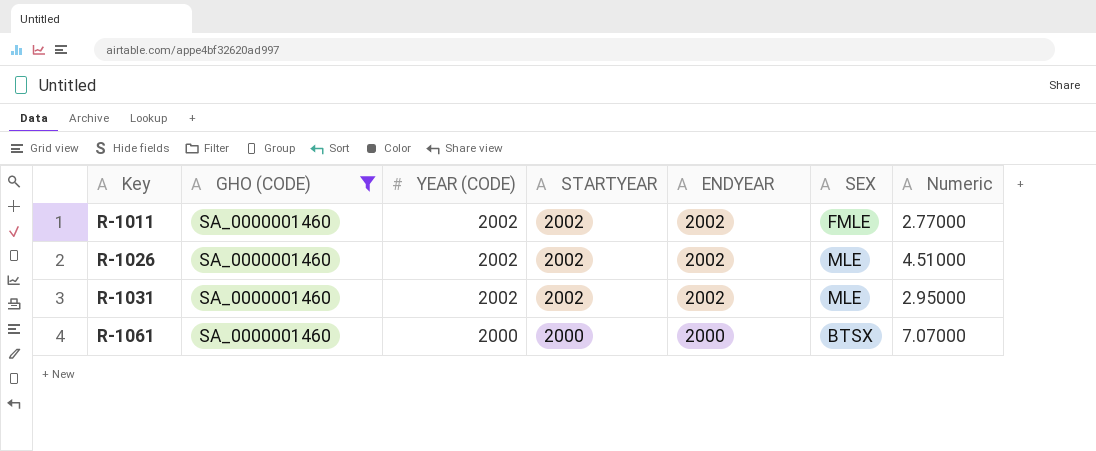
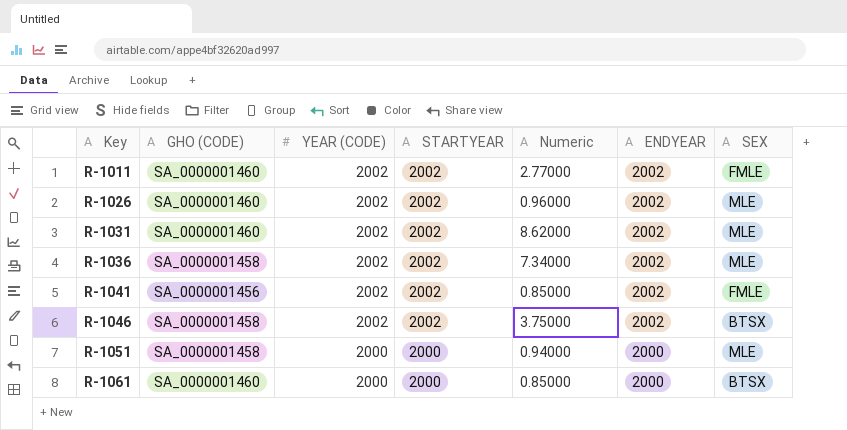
filter: GHO (CODE) = SA_0000001460 -> none
column Numeric | position: 7 -> 5
R-1026 | Numeric: 4.51000 -> 0.96000
R-1031 | Numeric: 2.95000 -> 8.62000
R-1061 | Numeric: 7.07000 -> 0.85000

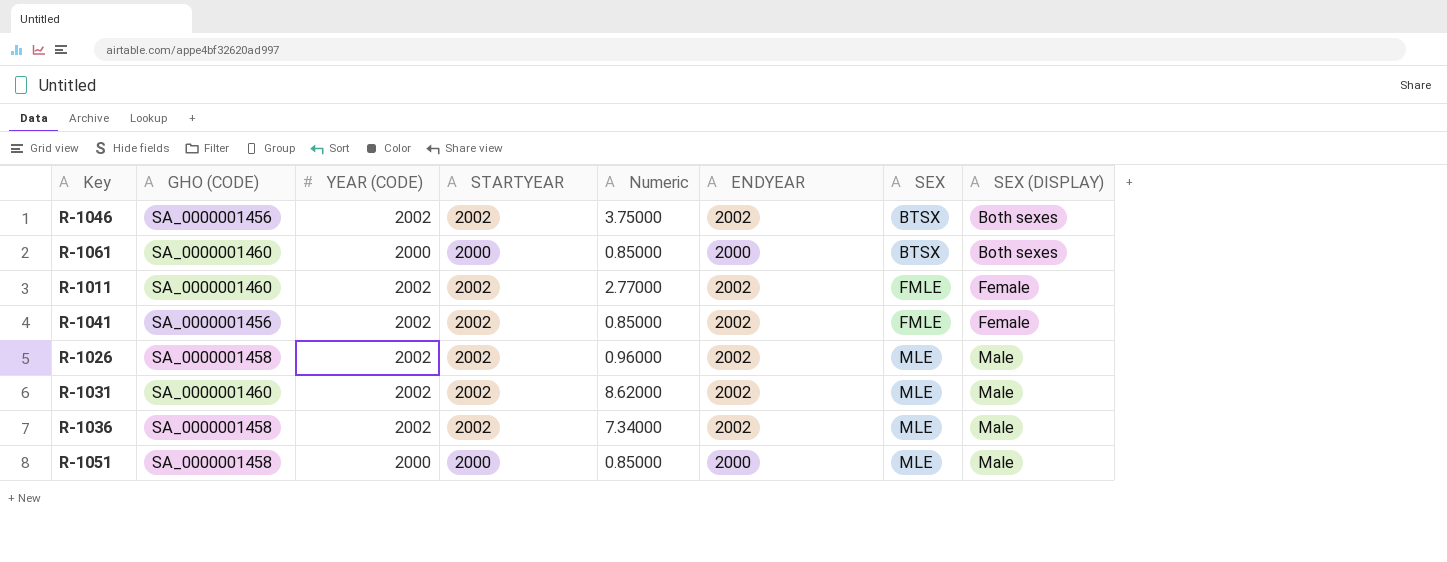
row order: Key ascending -> SEX ascending
column SEX (DISPLAY) | position: none -> 8
R-1046 | GHO (CODE): SA_0000001458 -> SA_0000001456
R-1026 | GHO (CODE): SA_0000001460 -> SA_0000001458
R-1051 | Numeric: 0.94000 -> 0.85000

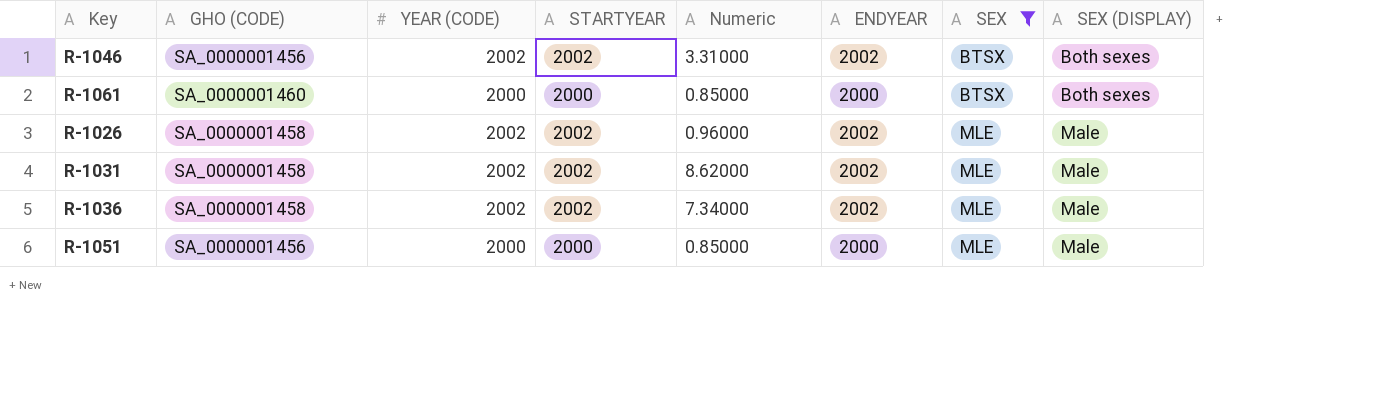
filter: none -> SEX != FMLE
R-1046 | Numeric: 3.75000 -> 3.31000
R-1031 | GHO (CODE): SA_0000001460 -> SA_0000001458
R-1051 | GHO (CODE): SA_0000001458 -> SA_0000001456

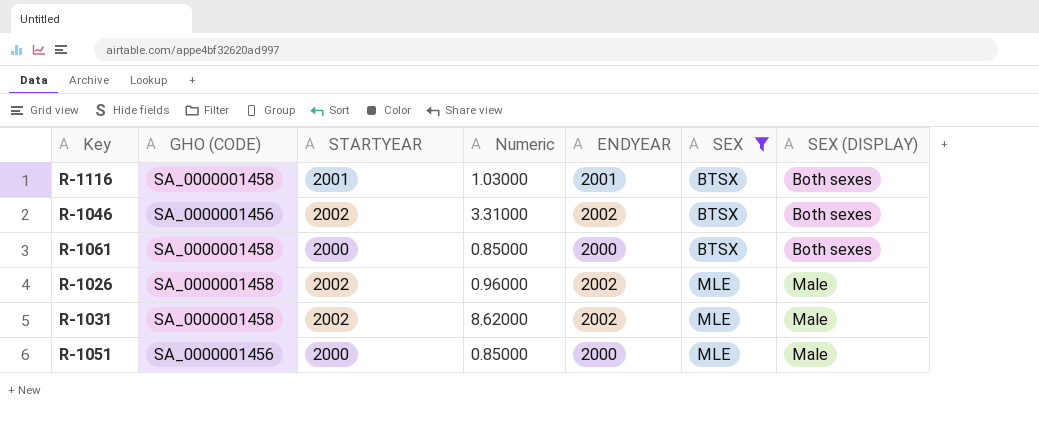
column YEAR (CODE) | position: 3 -> none
row R-1036: SA_0000001458 | 2002 | 2002 | 7.34000 | 2002 | MLE | Male -> none
row R-1116: none -> SA_0000001458 | 2001 | 1.03000 | 2001 | BTSX | Both sexes
R-1061 | GHO (CODE): SA_0000001460 -> SA_0000001458

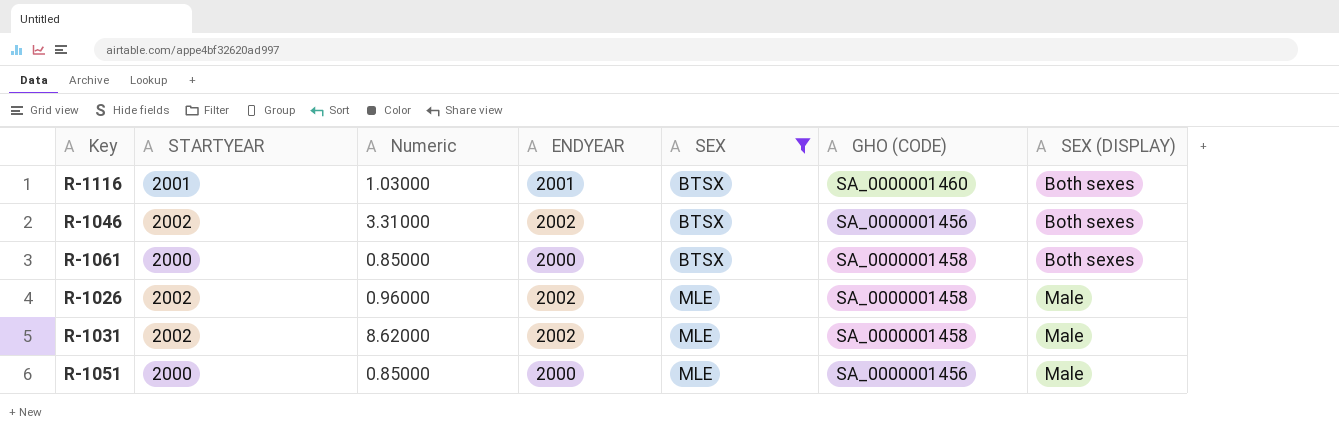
column GHO (CODE) | position: 2 -> 6
R-1116 | GHO (CODE): SA_0000001458 -> SA_0000001460

